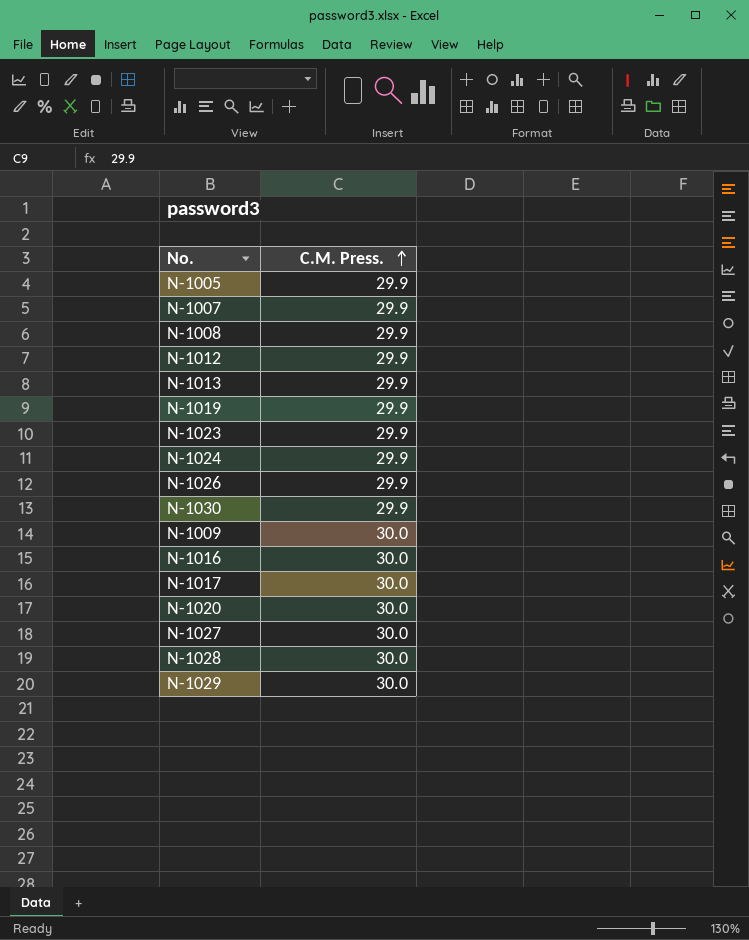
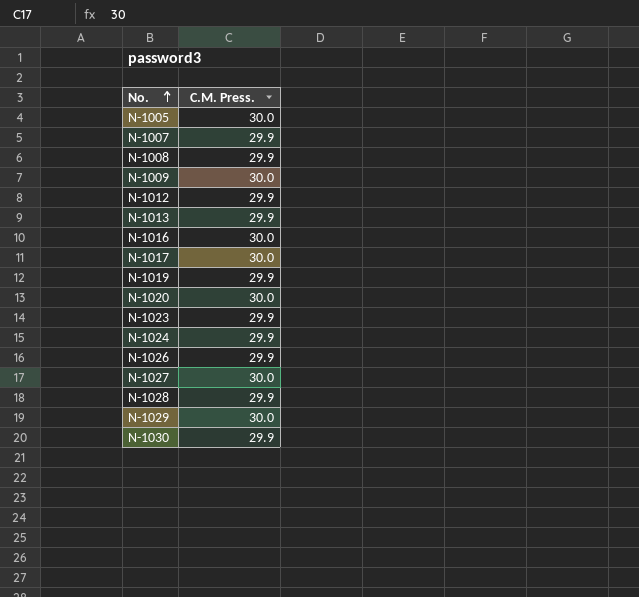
row order: C.M. Press. ascending -> No. ascending
N-1005 | C.M. Press.: 29.9 -> 30.0
N-1028 | C.M. Press.: 30.0 -> 29.9

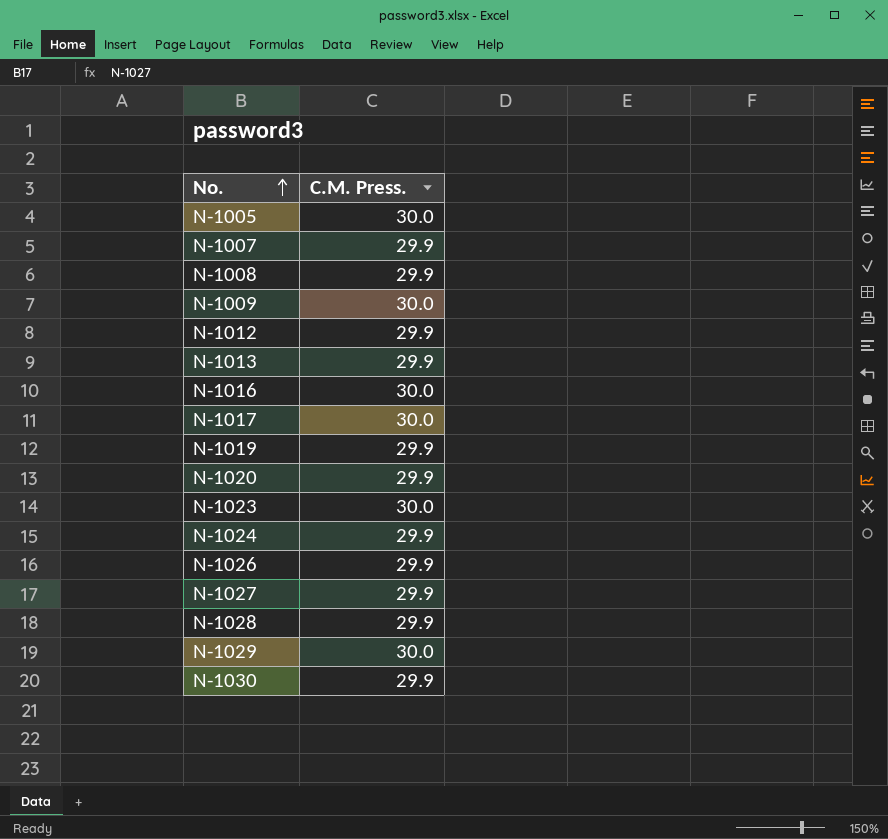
N-1020 | C.M. Press.: 30.0 -> 29.9
N-1023 | C.M. Press.: 29.9 -> 30.0
N-1027 | C.M. Press.: 30.0 -> 29.9

